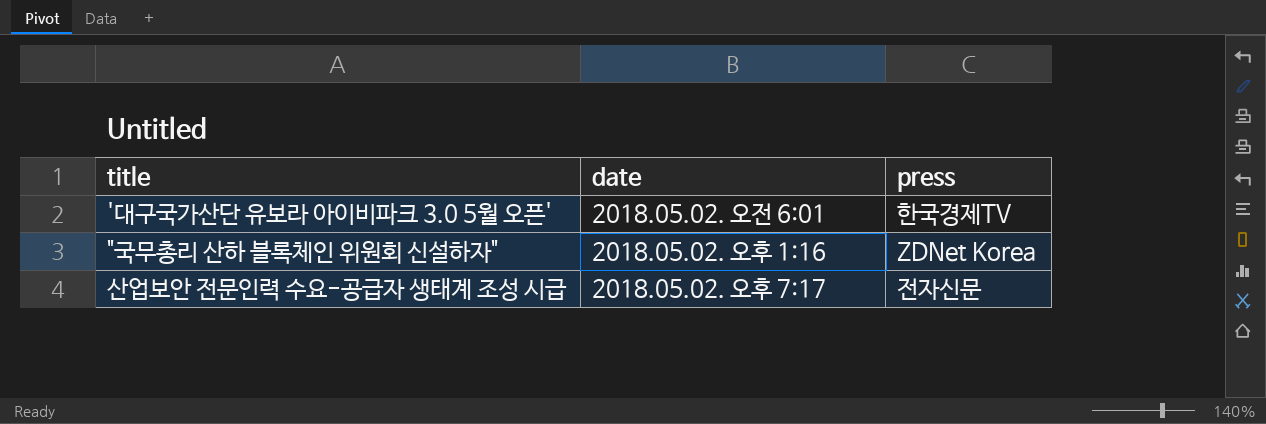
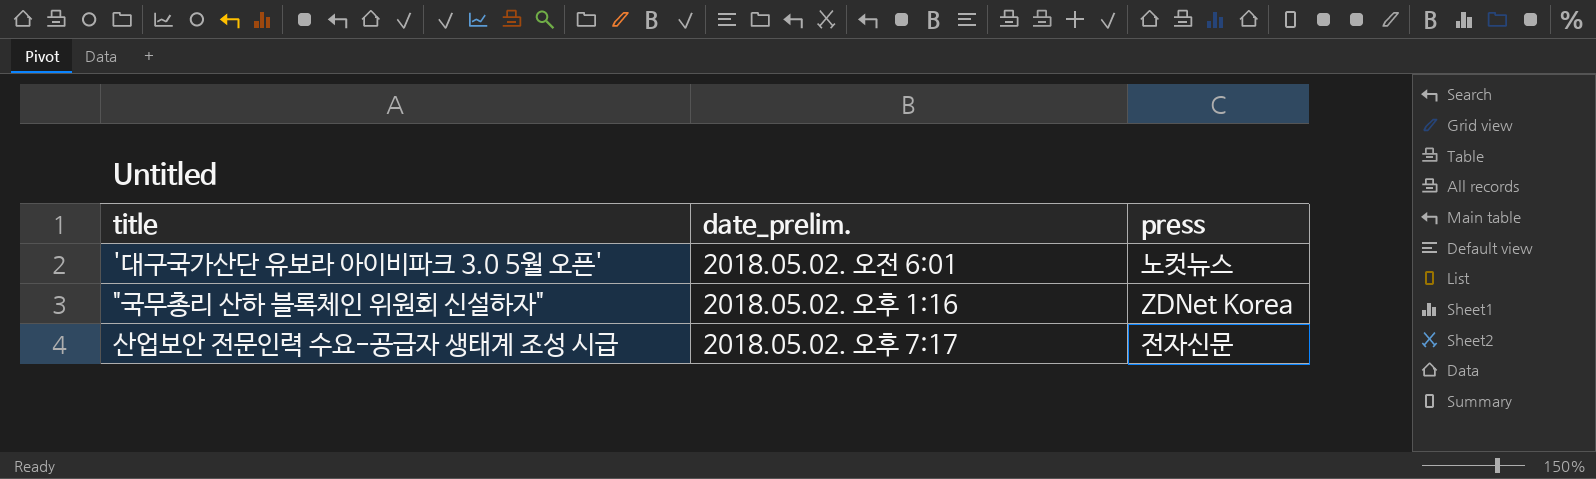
column name: date -> date_prelim.
'대구국가산단 유보라 아이비파크 3.0 5월 오픈' | press: 한국경제TV -> 노컷뉴스

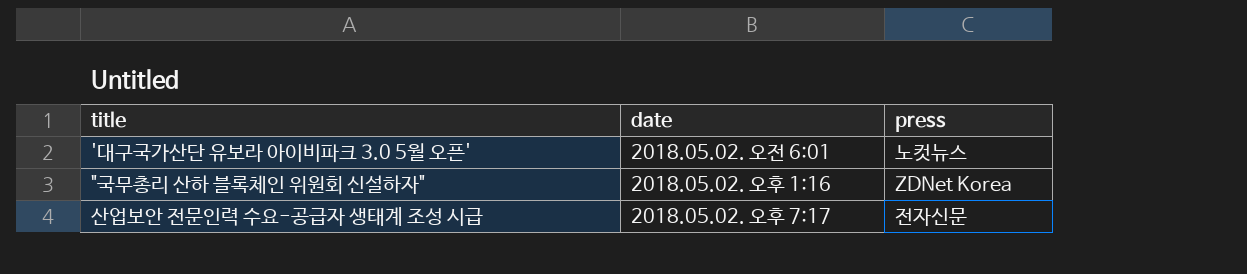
column name: date_prelim. -> date

